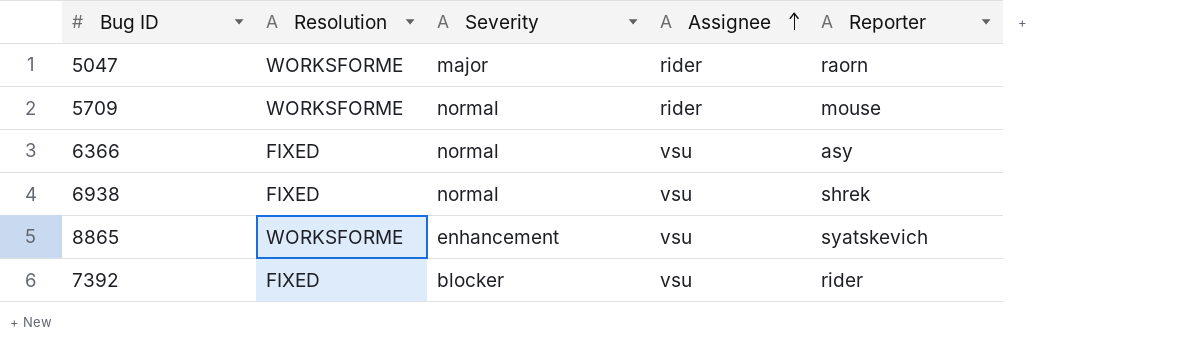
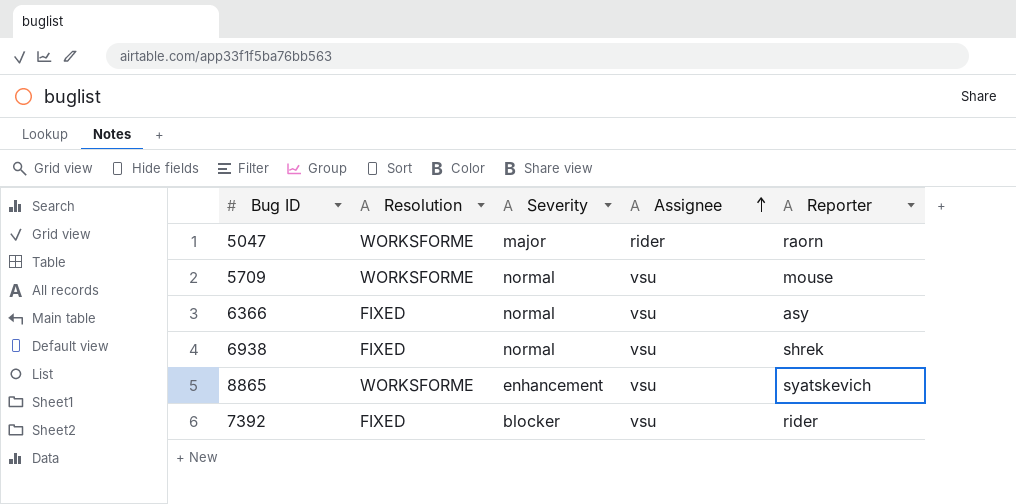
5709 | Assignee: rider -> vsu

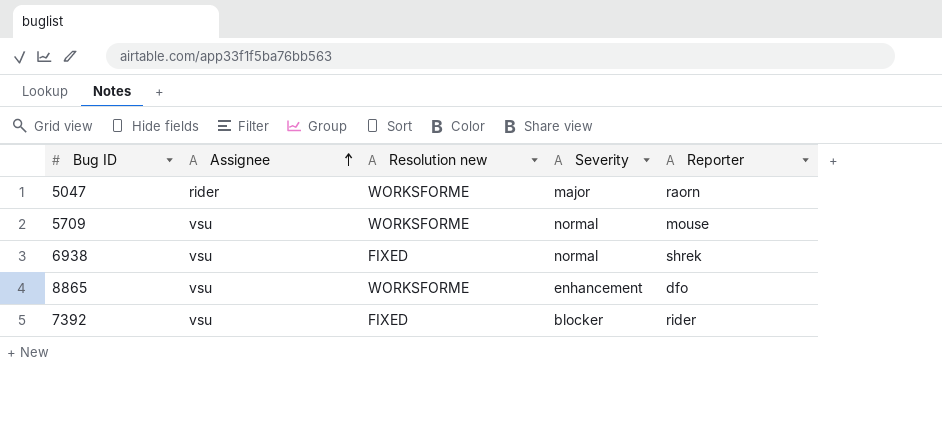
column Assignee | position: 4 -> 2
column name: Resolution -> Resolution new
row 6366: FIXED | normal | vsu | asy -> none
8865 | Reporter: syatskevich -> dfo

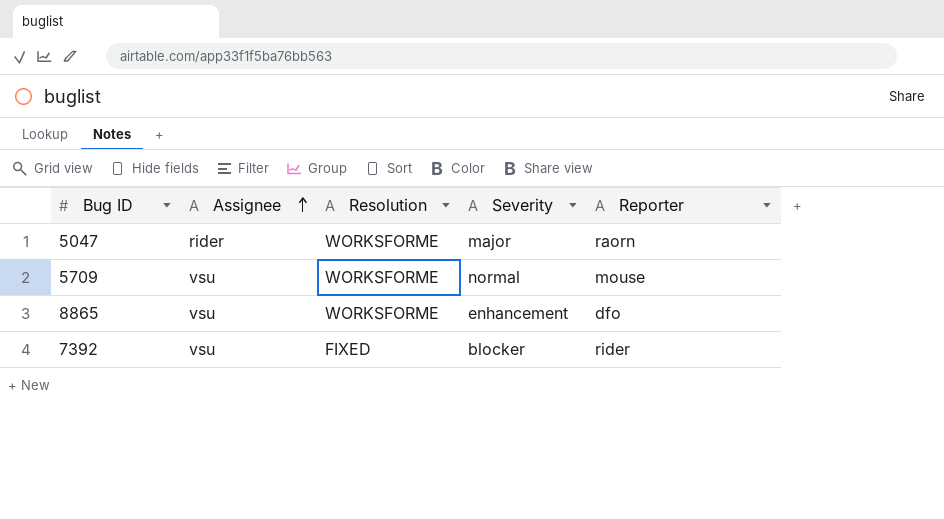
column name: Resolution new -> Resolution
row 6938: vsu | FIXED | normal | shrek -> none

